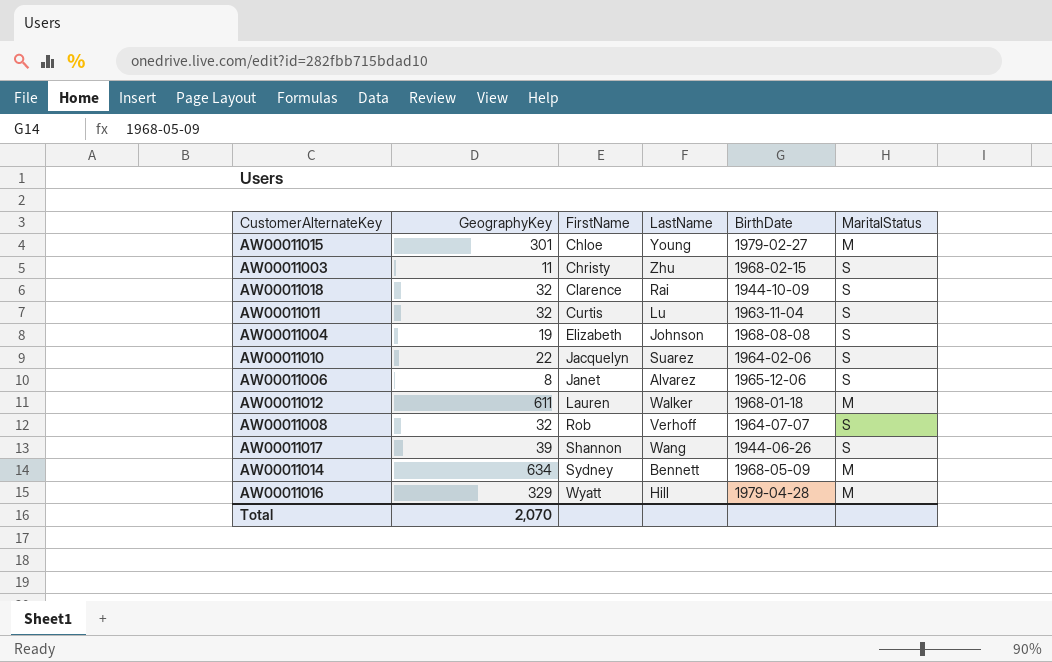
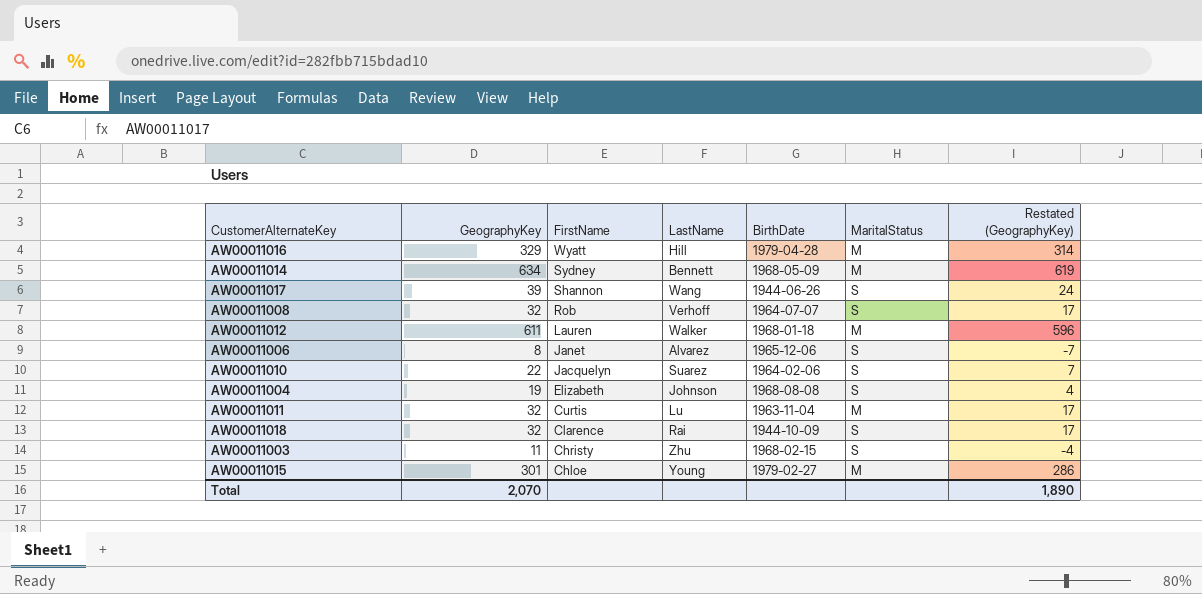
row order: FirstName ascending -> FirstName descending
column Restated (GeographyKey) | formula: none -> [GeographyKey] - 15
AW00011011 | MaritalStatus: S -> M

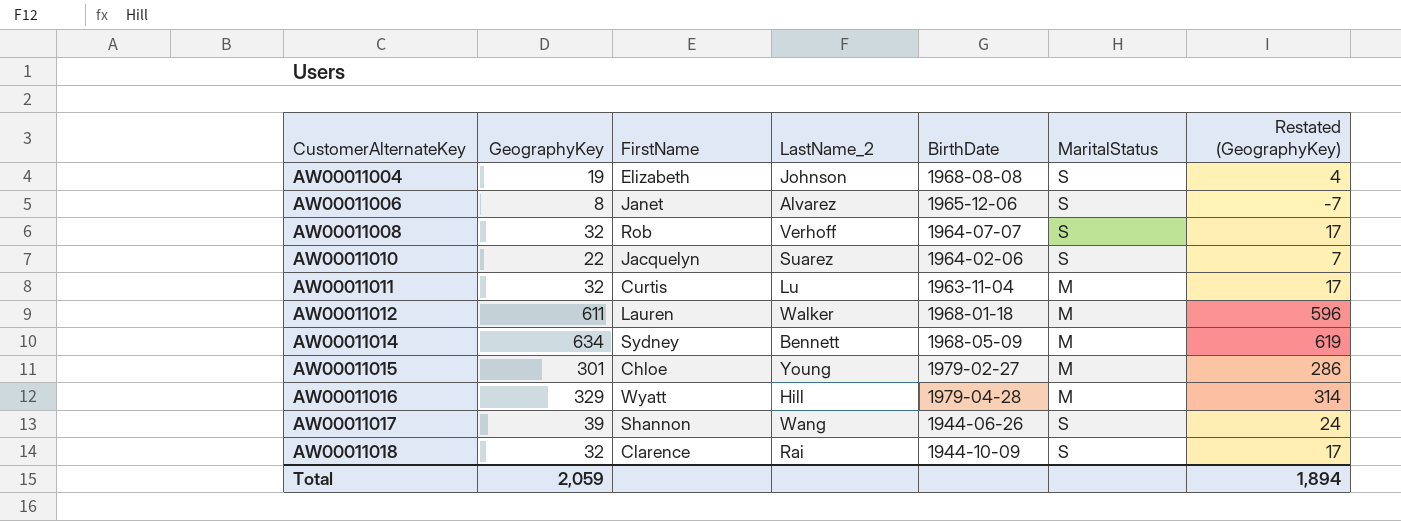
row order: FirstName descending -> CustomerAlternateKey ascending
column name: LastName -> LastName_2
row AW00011003: 11 | Christy | Zhu | 1968-02-15 | S | -4 -> none
Total | GeographyKey: 2,070 -> 2,059
Total | Restated (GeographyKey): 1,890 -> 1,894

